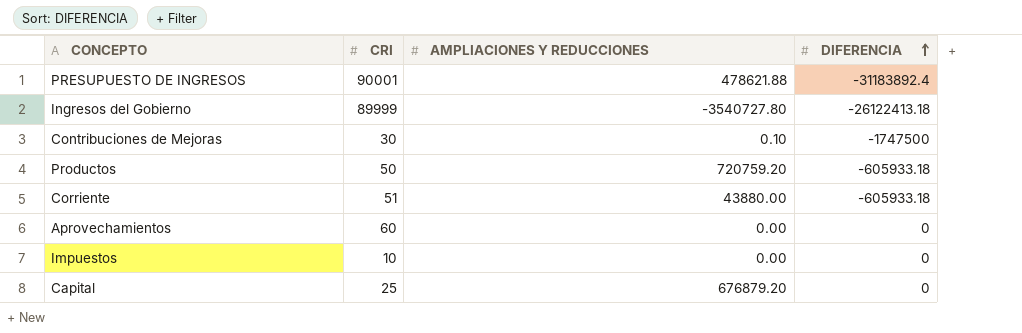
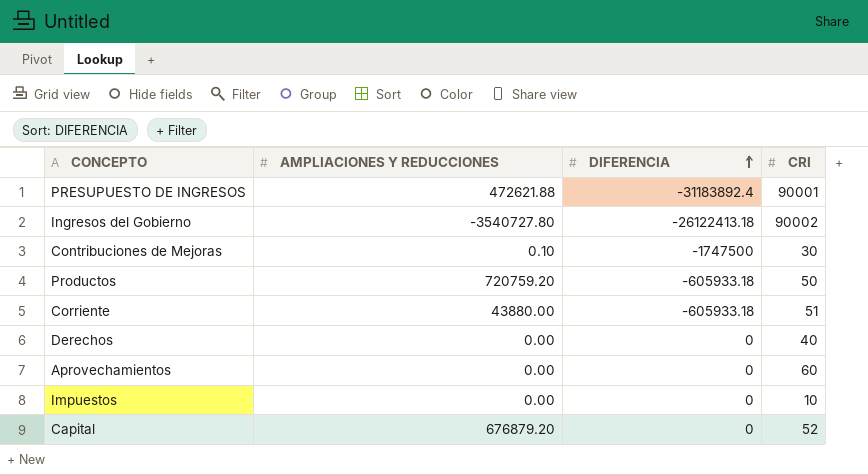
column CRI | position: 2 -> 4
PRESUPUESTO DE INGRESOS | AMPLIACIONES Y REDUCCIONES: 478621.88 -> 472621.88
Ingresos del Gobierno | CRI: 89999 -> 90002
row Derechos: none -> 0.00 | 0 | 40
Capital | CRI: 25 -> 52

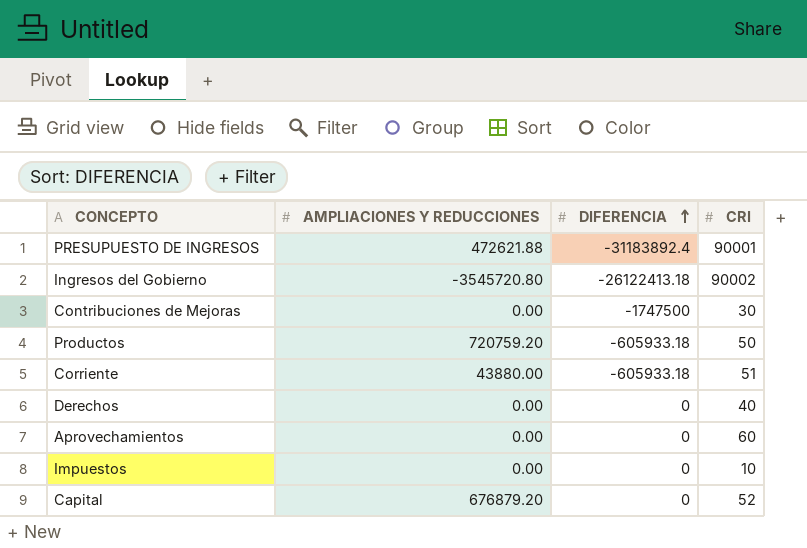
Ingresos del Gobierno | AMPLIACIONES Y REDUCCIONES: -3540727.80 -> -3545720.80
Contribuciones de Mejoras | AMPLIACIONES Y REDUCCIONES: 0.10 -> 0.00

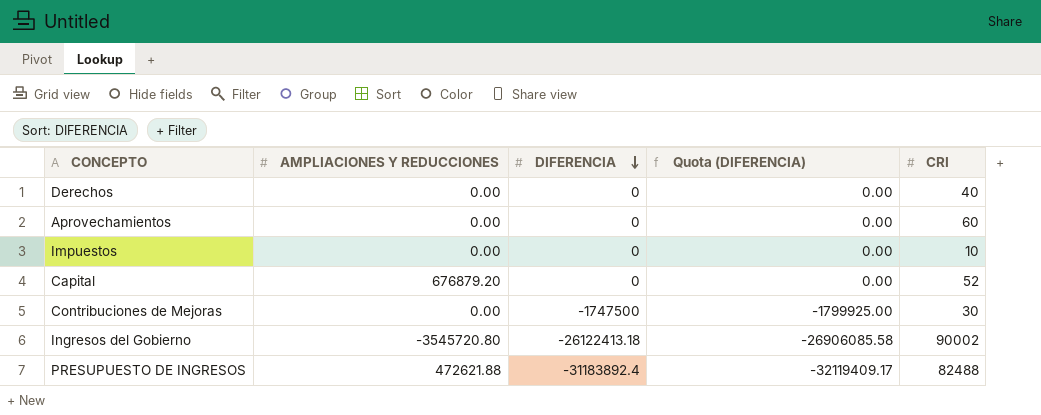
row order: DIFERENCIA ascending -> DIFERENCIA descending
column Quota (DIFERENCIA) | formula: none -> [DIFERENCIA] * 1.03
row Productos: 720759.20 | -605933.18 | 50 -> none
row Corriente: 43880.00 | -605933.18 | 51 -> none
PRESUPUESTO DE INGRESOS | CRI: 90001 -> 82488

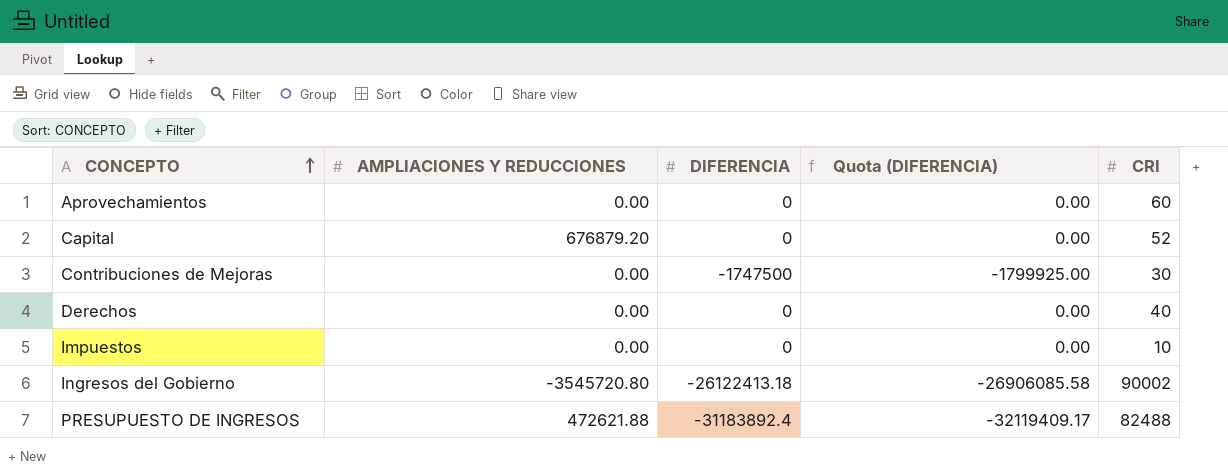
row order: DIFERENCIA descending -> CONCEPTO ascending

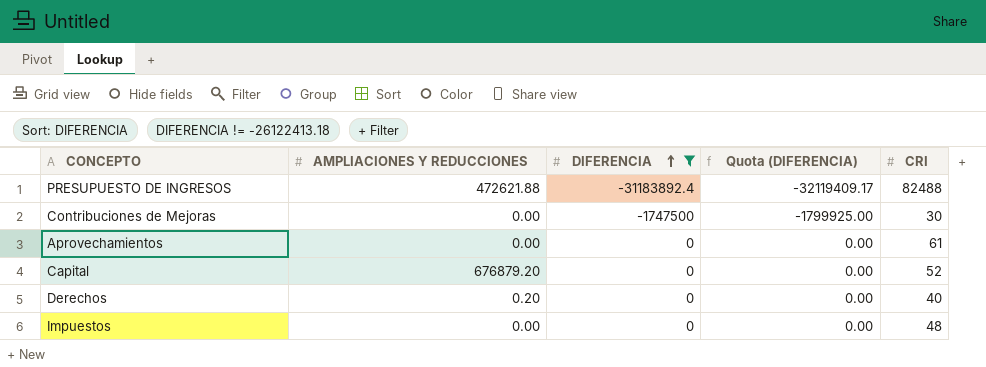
filter: none -> DIFERENCIA != -26122413.18
row order: CONCEPTO ascending -> DIFERENCIA ascending
Aprovechamientos | CRI: 60 -> 61
Derechos | AMPLIACIONES Y REDUCCIONES: 0.00 -> 0.20
Impuestos | CRI: 10 -> 48

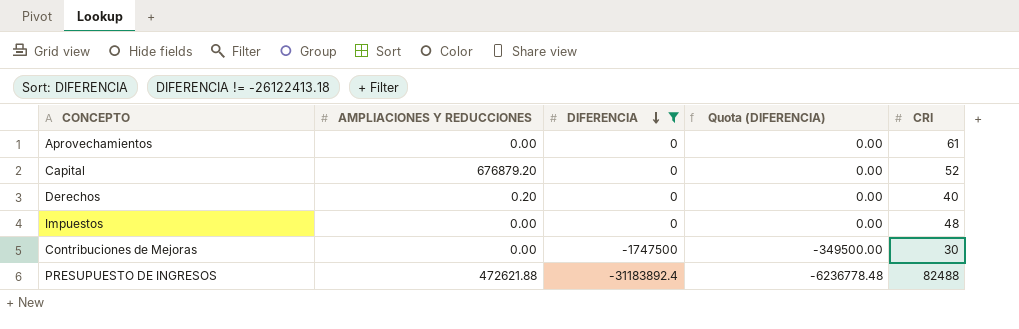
row order: DIFERENCIA ascending -> DIFERENCIA descending
column Quota (DIFERENCIA) | formula: [DIFERENCIA] * 1.03 -> [DIFERENCIA] * 0.2

